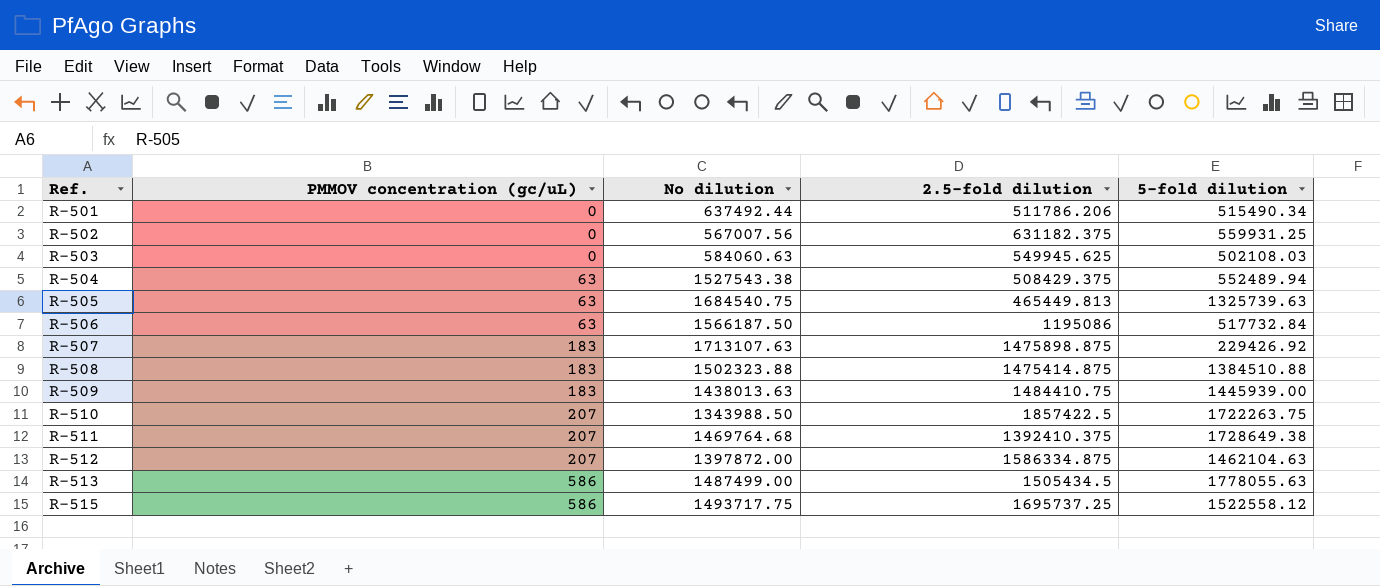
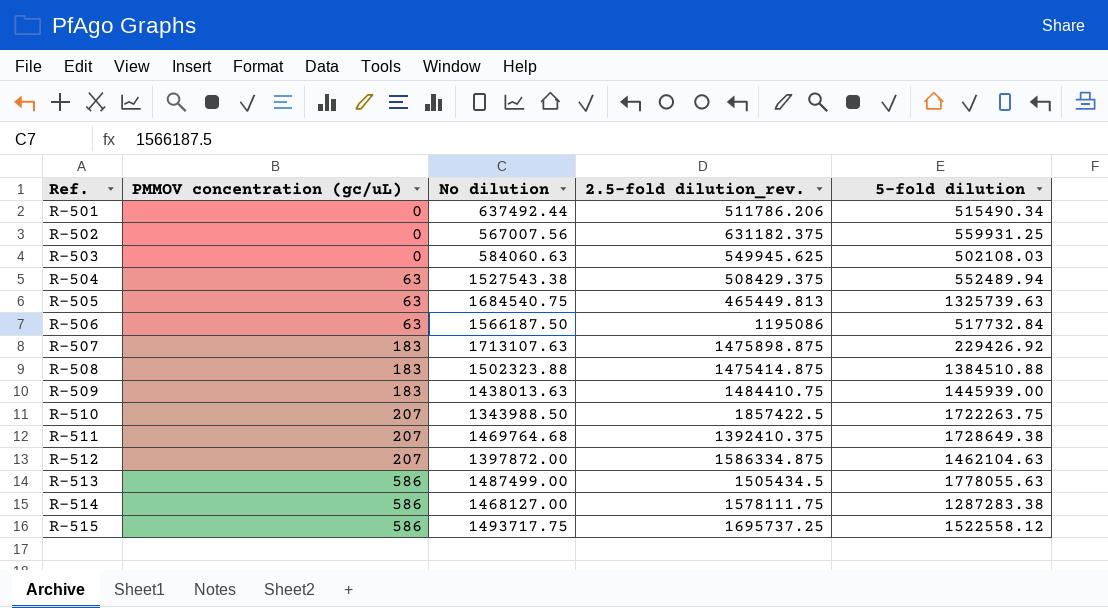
column name: 2.5-fold dilution -> 2.5-fold dilution_rev.
row R-514: none -> 586 | 1468127.00 | 1578111.75 | 1287283.38

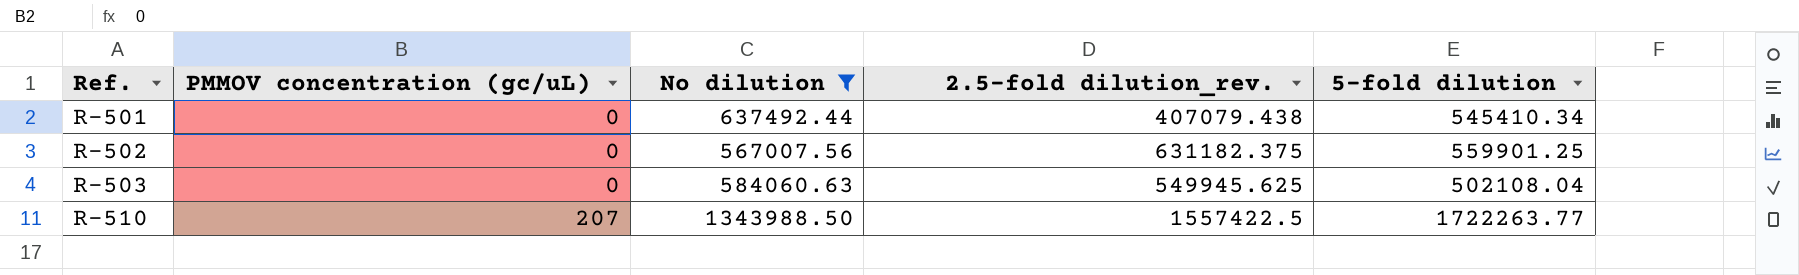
filter: none -> No dilution <= 1343988.50
R-501 | 2.5-fold dilution_rev.: 511786.206 -> 407079.438
R-501 | 5-fold dilution: 515490.34 -> 545410.34
R-502 | 5-fold dilution: 559931.25 -> 559901.25
R-503 | 5-fold dilution: 502108.03 -> 502108.04
R-510 | 2.5-fold dilution_rev.: 1857422.5 -> 1557422.5
R-510 | 5-fold dilution: 1722263.75 -> 1722263.77

